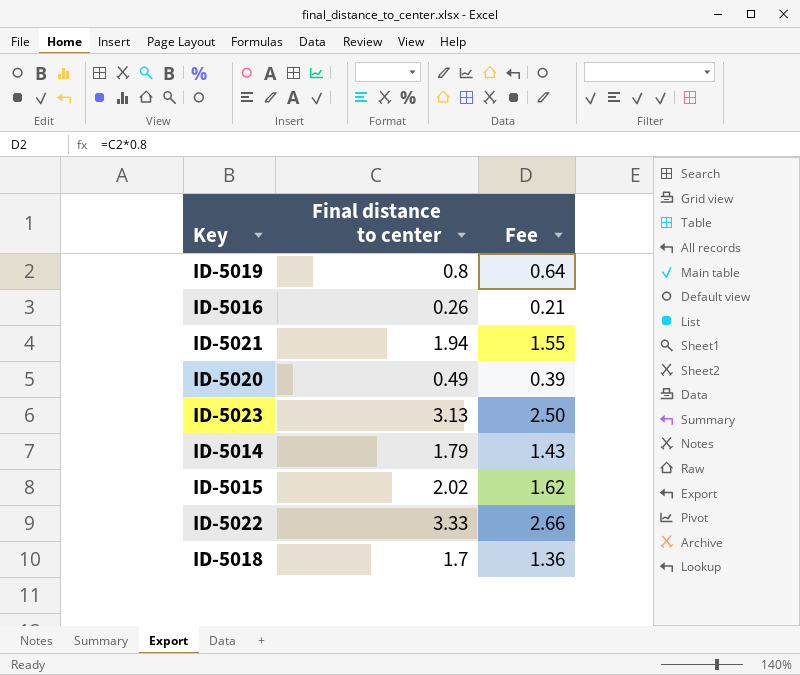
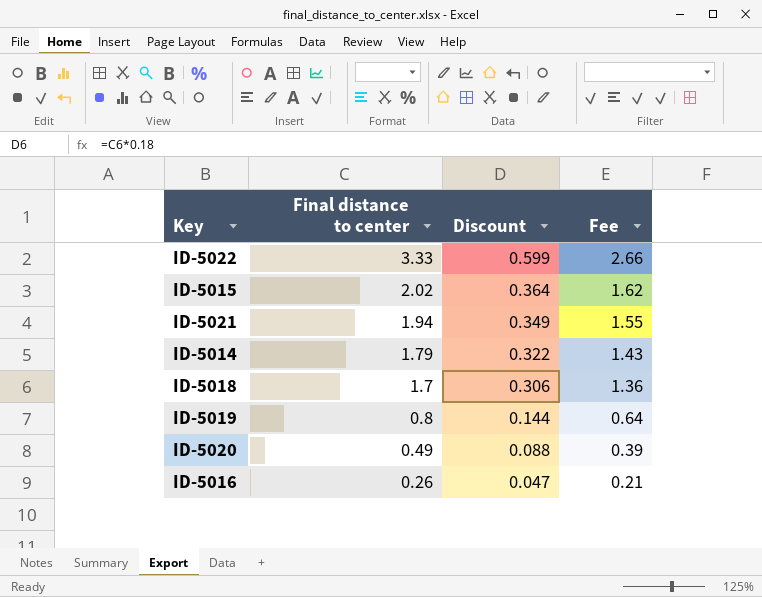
row order: none -> Final distance to center descending
column Discount | formula: none -> [Final distance to center] * 0.18
row ID-5023: 3.13 | 2.50 -> none

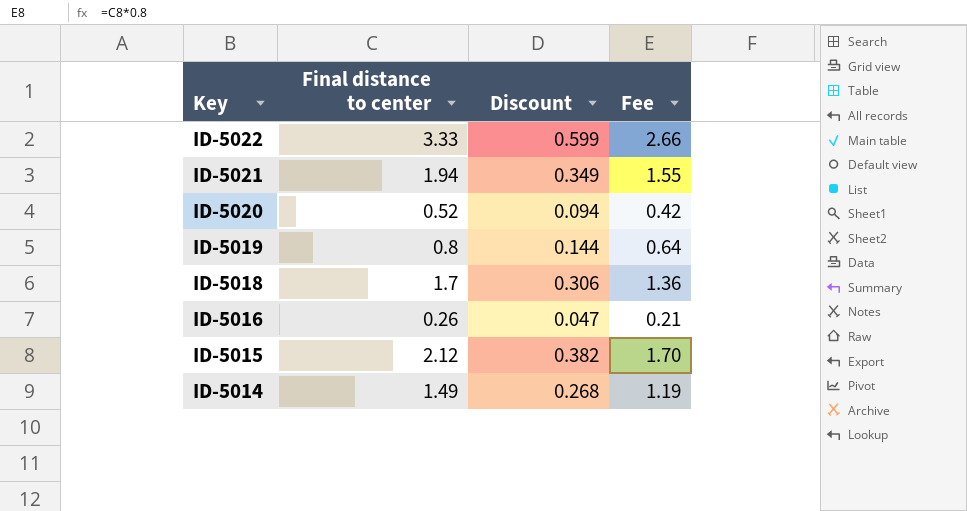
row order: Final distance to center descending -> Key descending
ID-5020 | Final distance to center: 0.49 -> 0.52
ID-5020 | Discount: 0.088 -> 0.094
ID-5020 | Fee: 0.39 -> 0.42
ID-5015 | Final distance to center: 2.02 -> 2.12
ID-5015 | Discount: 0.364 -> 0.382
ID-5015 | Fee: 1.62 -> 1.70
ID-5014 | Final distance to center: 1.79 -> 1.49
ID-5014 | Discount: 0.322 -> 0.268
ID-5014 | Fee: 1.43 -> 1.19

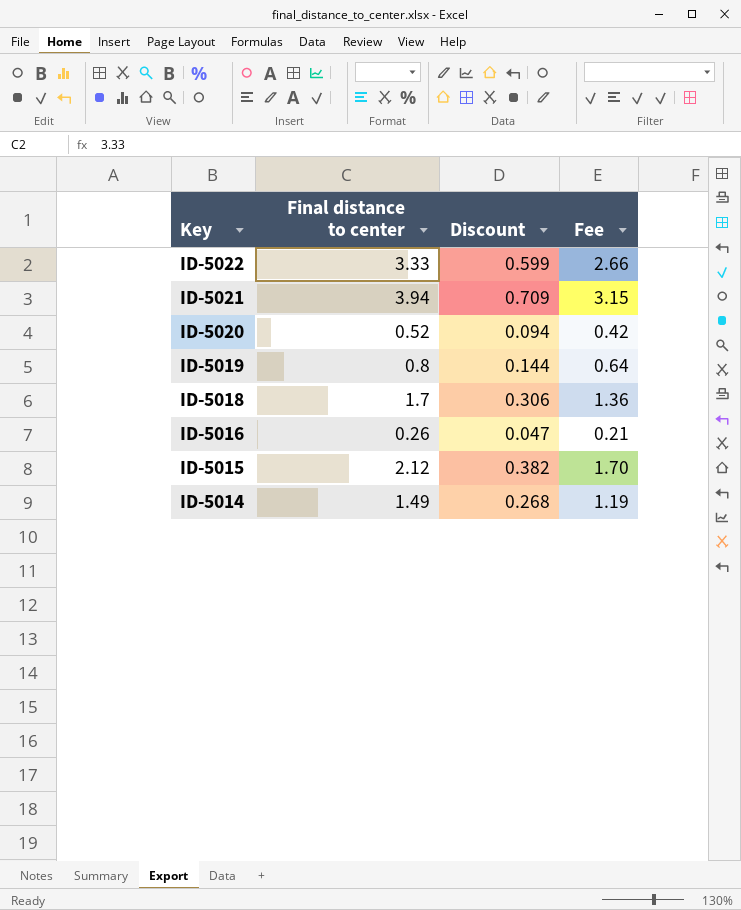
ID-5021 | Final distance to center: 1.94 -> 3.94
ID-5021 | Discount: 0.349 -> 0.709
ID-5021 | Fee: 1.55 -> 3.15

